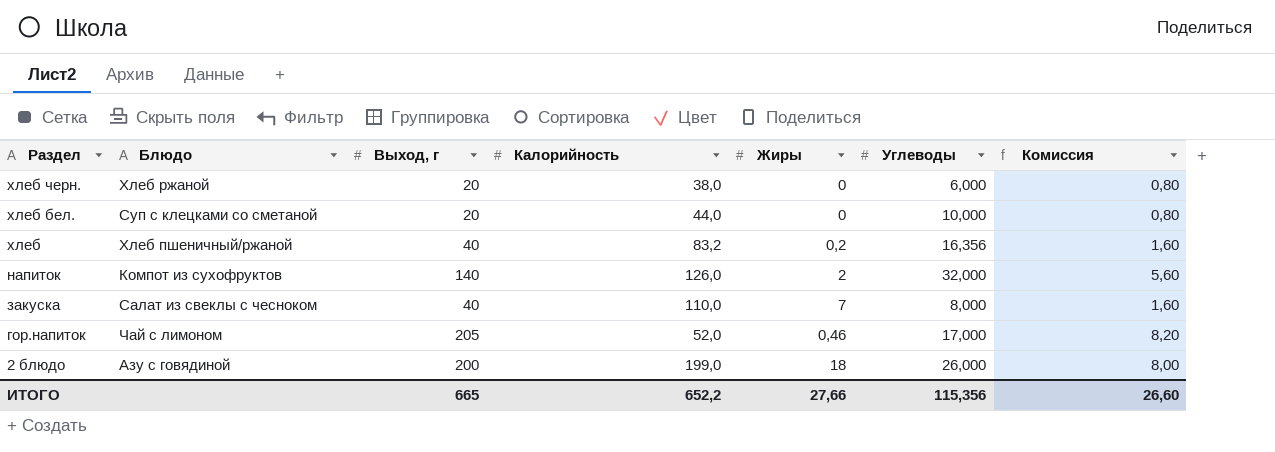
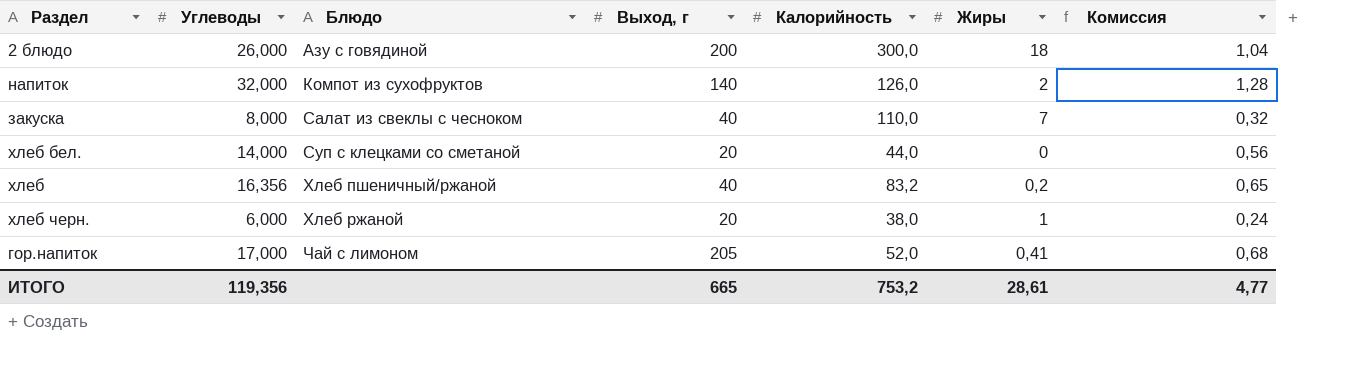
row order: Раздел descending -> Блюдо ascending
column Углеводы | position: 6 -> 2
column Комиссия | formula: [Выход, г] * 0,04 -> [Углеводы] * 0,04
2 блюдо | Калорийность: 199,0 -> 300,0
хлеб бел. | Углеводы: 10,000 -> 14,000
хлеб черн. | Жиры: 0 -> 1
гор.напиток | Жиры: 0,46 -> 0,41
ИТОГО | Углеводы: 115,356 -> 119,356
ИТОГО | Калорийность: 652,2 -> 753,2
ИТОГО | Жиры: 27,66 -> 28,61
ИТОГО | Комиссия: 26,60 -> 4,77

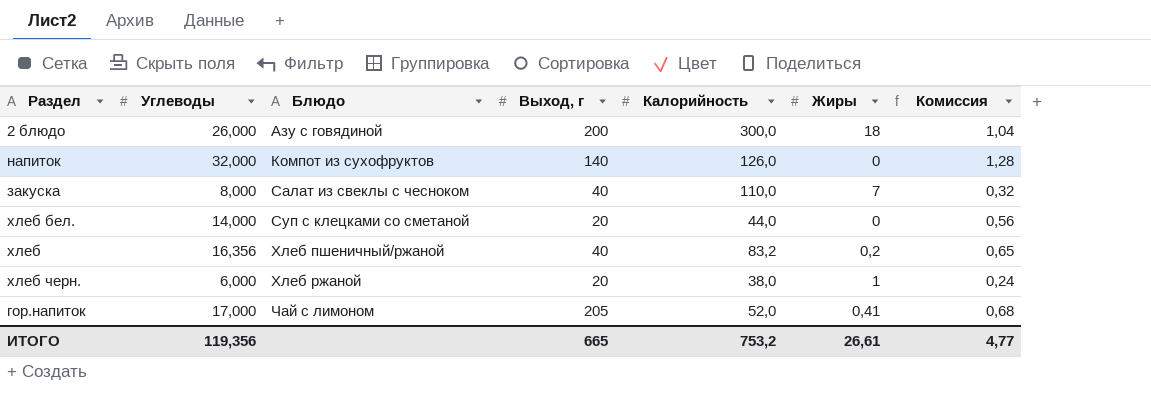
напиток | Жиры: 2 -> 0
ИТОГО | Жиры: 28,61 -> 26,61

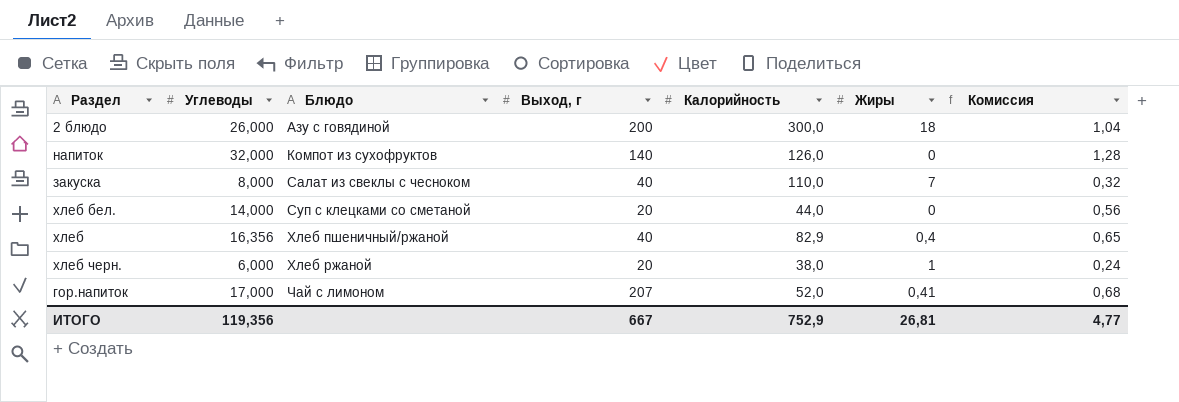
хлеб | Калорийность: 83,2 -> 82,9
хлеб | Жиры: 0,2 -> 0,4
гор.напиток | Выход, г: 205 -> 207
ИТОГО | Выход, г: 665 -> 667
ИТОГО | Калорийность: 753,2 -> 752,9
ИТОГО | Жиры: 26,61 -> 26,81

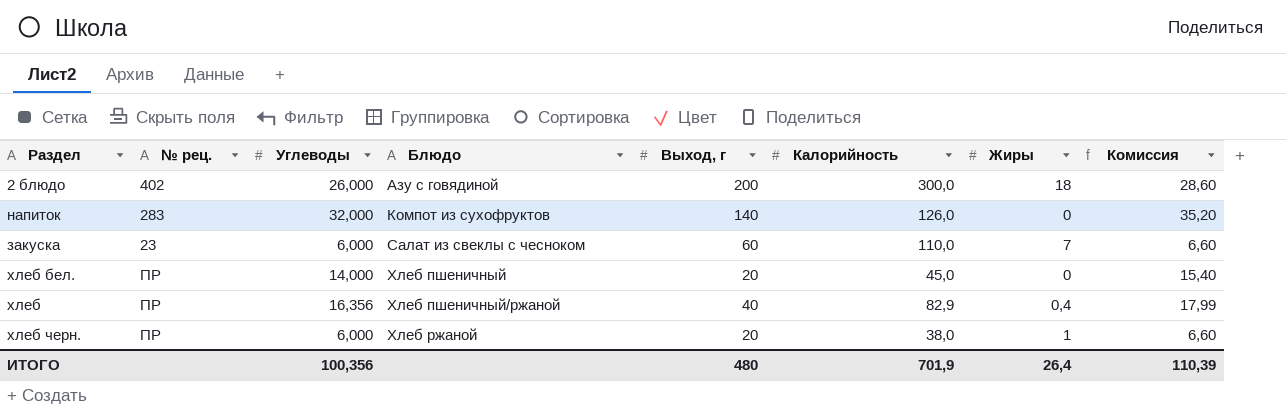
column № рец. | position: none -> 2
column Комиссия | formula: [Углеводы] * 0,04 -> [Углеводы] * 1,1
row гор.напиток: 17,000 | Чай с лимоном | 207 | 52,0 | 0,41 | 0,68 -> none
закуска | Углеводы: 8,000 -> 6,000
закуска | Выход, г: 40 -> 60
хлеб бел. | Блюдо: Суп с клецками со сметаной -> Хлеб пшеничный
хлеб бел. | Калорийность: 44,0 -> 45,0
ИТОГО | Углеводы: 119,356 -> 100,356
ИТОГО | Выход, г: 667 -> 480
ИТОГО | Калорийность: 752,9 -> 701,9
ИТОГО | Жиры: 26,81 -> 26,4
ИТОГО | Комиссия: 4,77 -> 110,39

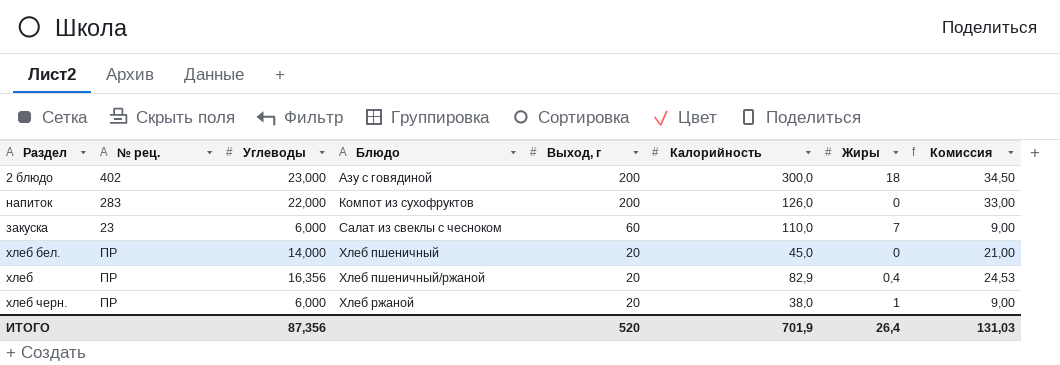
column Комиссия | formula: [Углеводы] * 1,1 -> [Углеводы] * 1,5
2 блюдо | Углеводы: 26,000 -> 23,000
напиток | Углеводы: 32,000 -> 22,000
напиток | Выход, г: 140 -> 200
хлеб | Выход, г: 40 -> 20
ИТОГО | Углеводы: 100,356 -> 87,356
ИТОГО | Выход, г: 480 -> 520
ИТОГО | Комиссия: 110,39 -> 131,03

